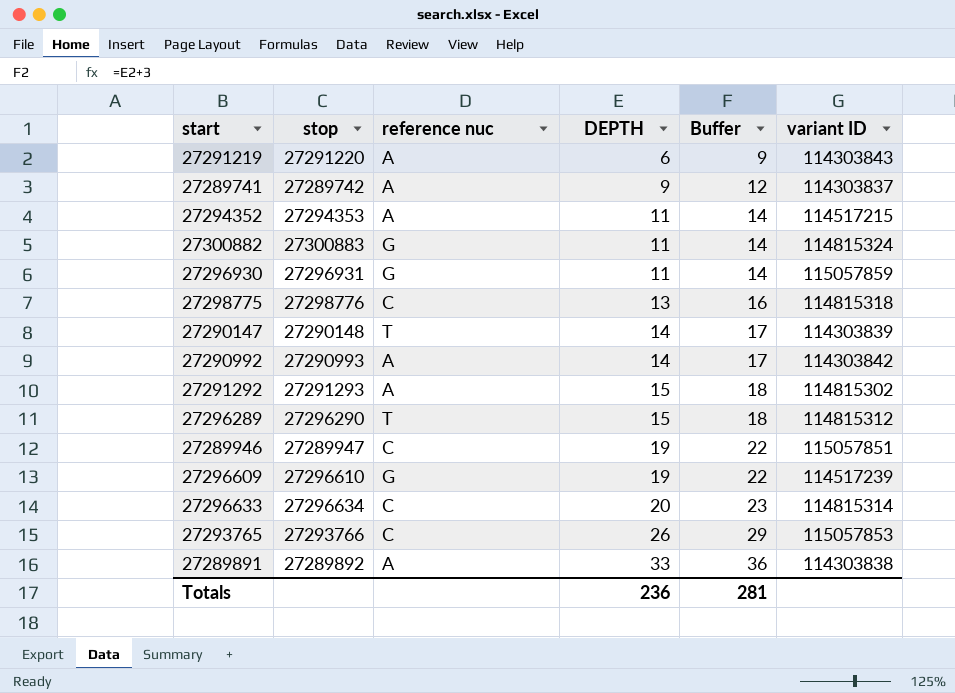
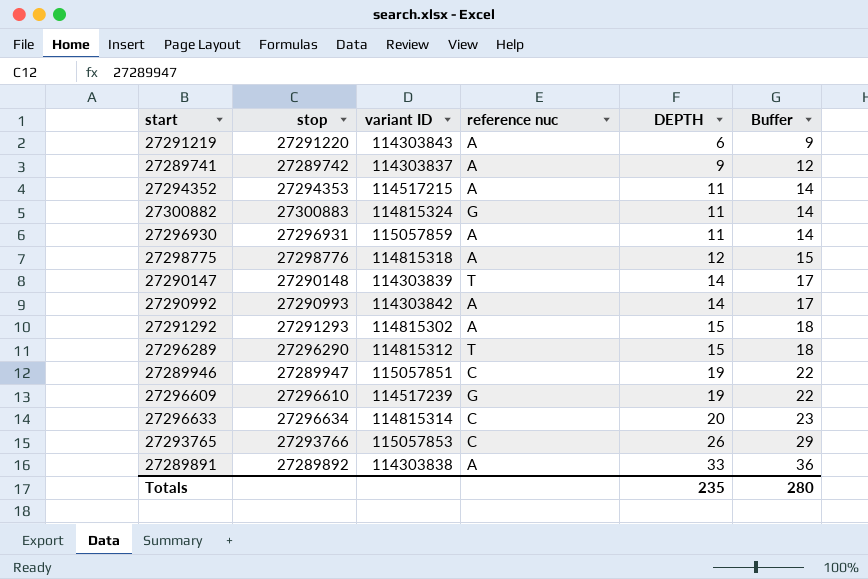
column variant ID | position: 6 -> 3
27296930 | reference nuc: G -> A
27298775 | reference nuc: C -> A
27298775 | DEPTH: 13 -> 12
27298775 | Buffer: 16 -> 15
Totals | DEPTH: 236 -> 235
Totals | Buffer: 281 -> 280

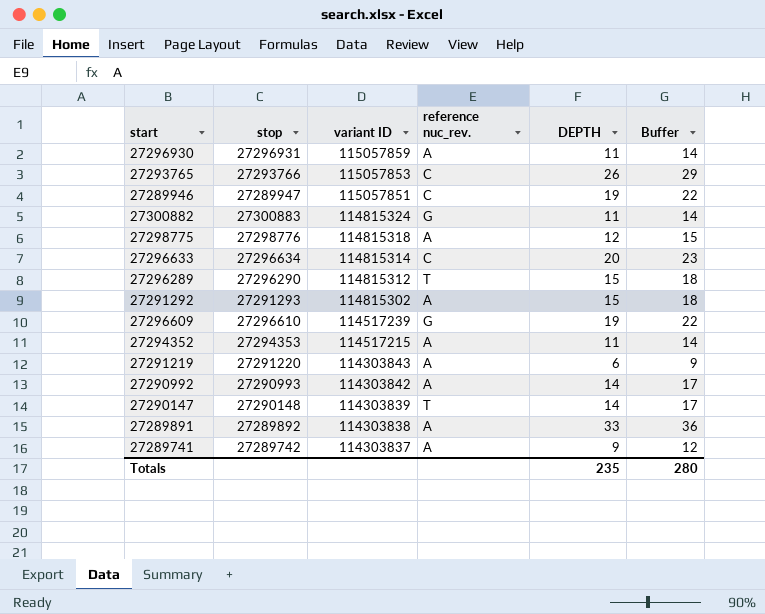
row order: DEPTH ascending -> variant ID descending
column name: reference nuc -> reference nuc_rev.

